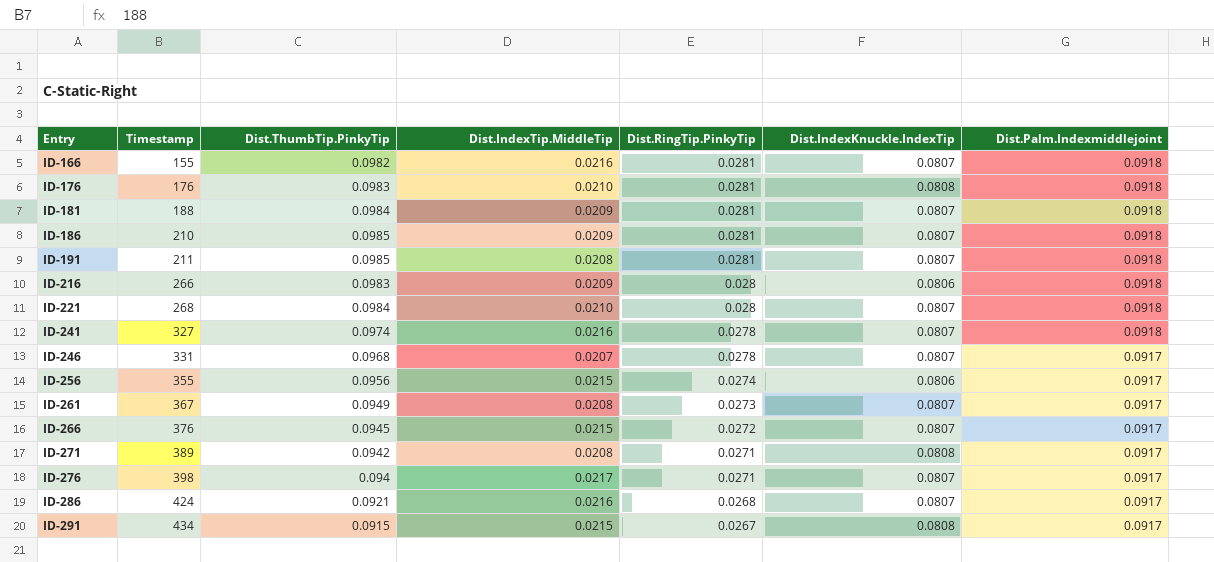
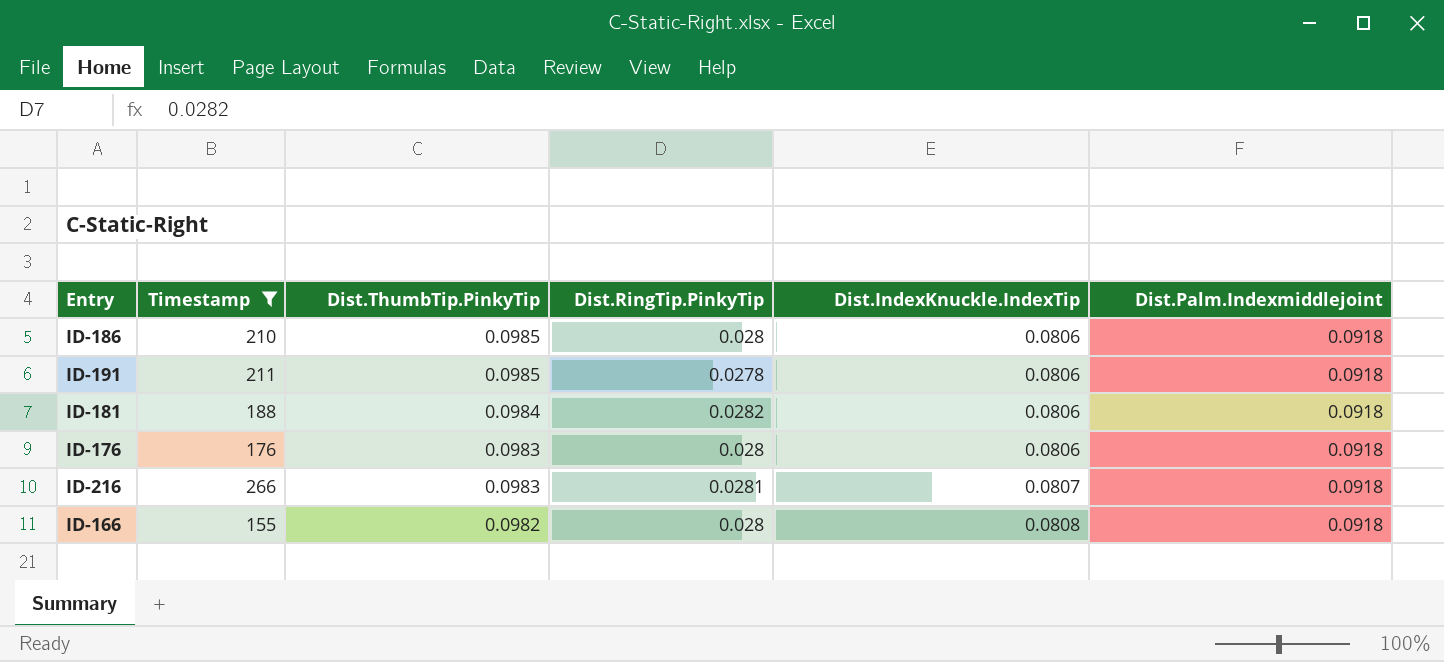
filter: none -> Timestamp <= 266
row order: Entry ascending -> Dist.ThumbTip.PinkyTip descending
column Dist.IndexTip.MiddleTip | position: 4 -> none
ID-186 | Dist.RingTip.PinkyTip: 0.0281 -> 0.028
ID-186 | Dist.IndexKnuckle.IndexTip: 0.0807 -> 0.0806
ID-191 | Dist.RingTip.PinkyTip: 0.0281 -> 0.0278
ID-191 | Dist.IndexKnuckle.IndexTip: 0.0807 -> 0.0806
ID-181 | Dist.RingTip.PinkyTip: 0.0281 -> 0.0282
ID-181 | Dist.IndexKnuckle.IndexTip: 0.0807 -> 0.0806
ID-176 | Dist.RingTip.PinkyTip: 0.0281 -> 0.028
ID-176 | Dist.IndexKnuckle.IndexTip: 0.0808 -> 0.0806
ID-216 | Dist.RingTip.PinkyTip: 0.028 -> 0.0281
ID-216 | Dist.IndexKnuckle.IndexTip: 0.0806 -> 0.0807
ID-166 | Dist.RingTip.PinkyTip: 0.0281 -> 0.028
ID-166 | Dist.IndexKnuckle.IndexTip: 0.0807 -> 0.0808

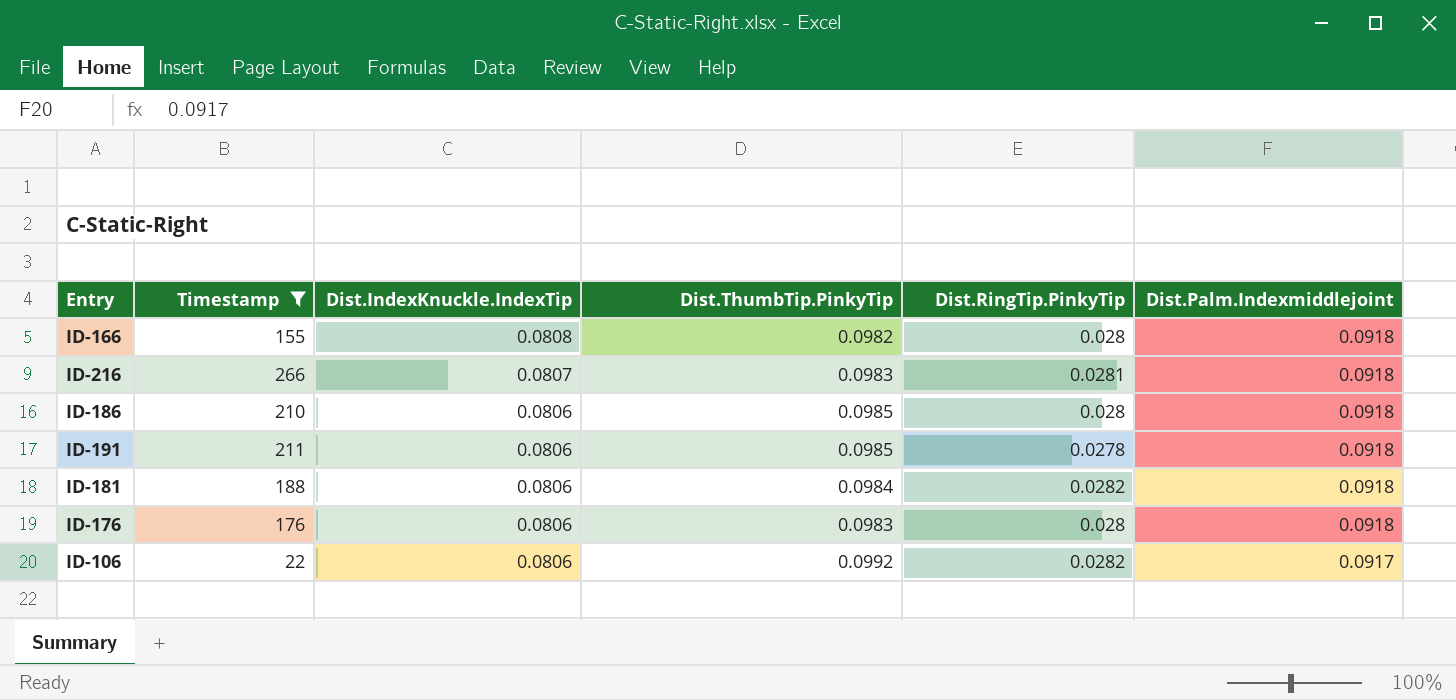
row order: Dist.ThumbTip.PinkyTip descending -> Dist.IndexKnuckle.IndexTip descending
column Dist.IndexKnuckle.IndexTip | position: 5 -> 3
row ID-106: none -> 22 | 0.0806 | 0.0992 | 0.0282 | 0.0917

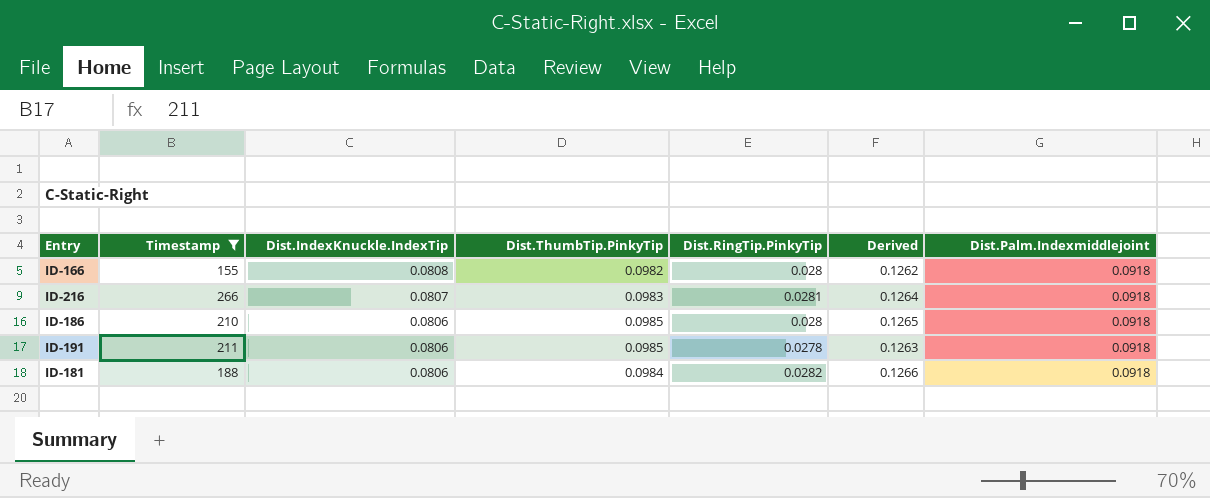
column Derived | formula: none -> [Dist.ThumbTip.PinkyTip] + [Dist.RingTip.PinkyTip]
row ID-176: 176 | 0.0806 | 0.0983 | 0.028 | 0.0918 -> none
row ID-106: 22 | 0.0806 | 0.0992 | 0.0282 | 0.0917 -> none

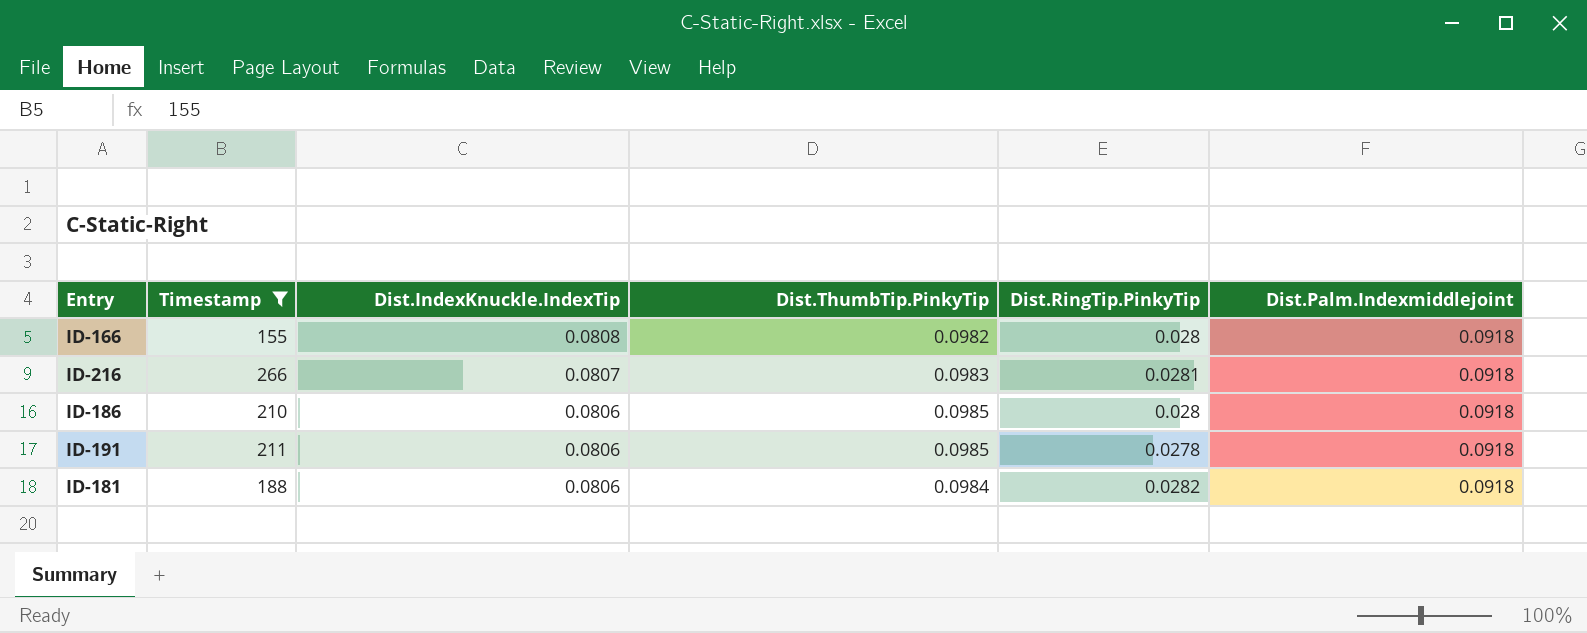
column Derived | formula: [Dist.ThumbTip.PinkyTip] + [Dist.RingTip.PinkyTip] -> none

